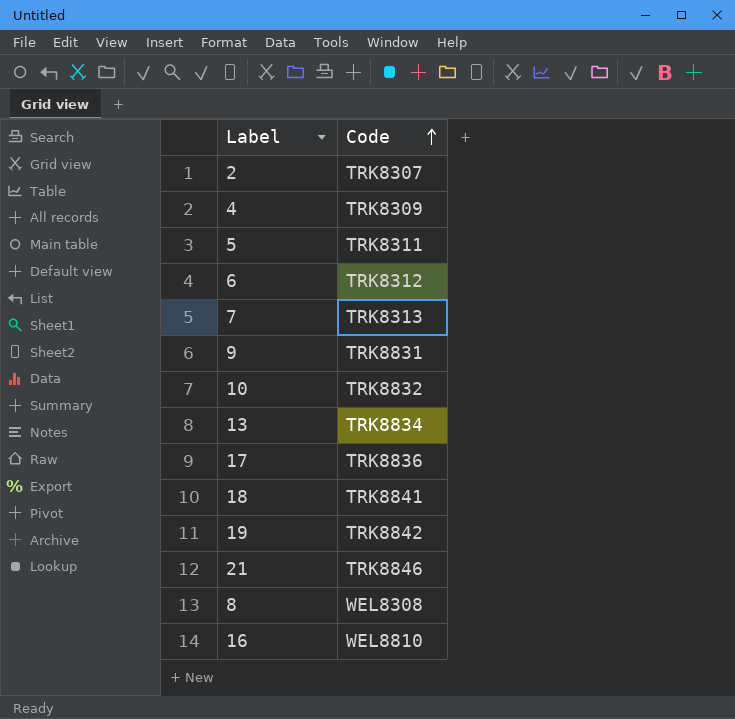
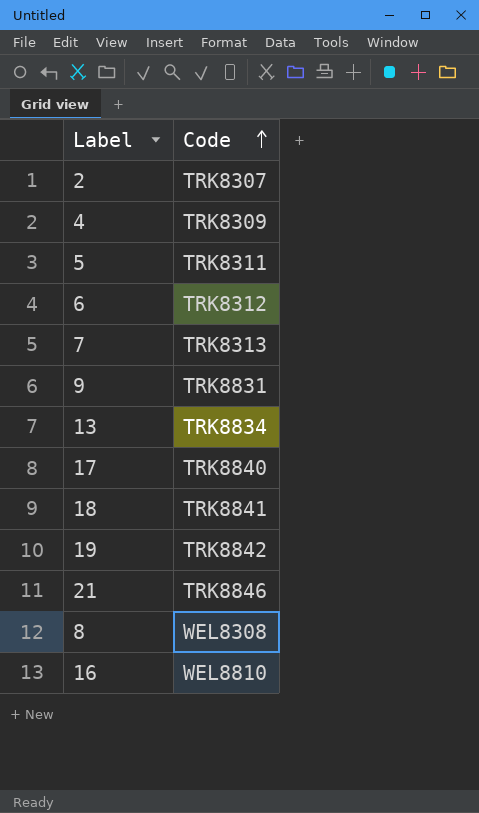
row 10: TRK8832 -> none
17 | Code: TRK8836 -> TRK8840

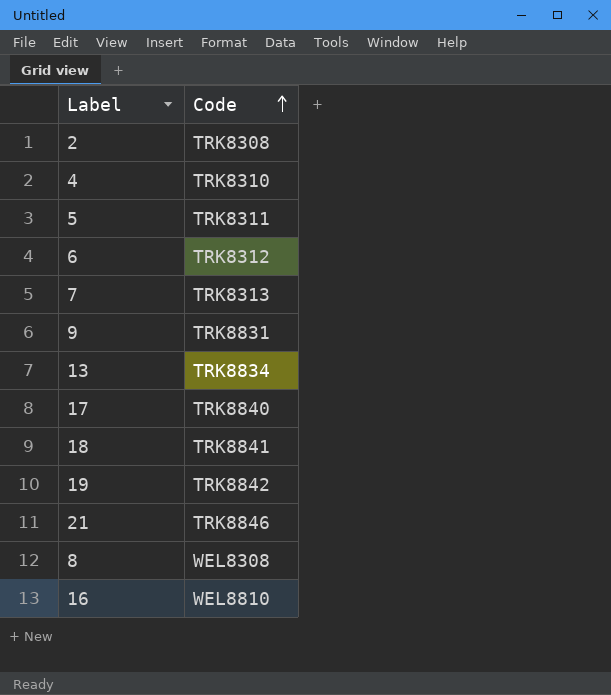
2 | Code: TRK8307 -> TRK8308
4 | Code: TRK8309 -> TRK8310

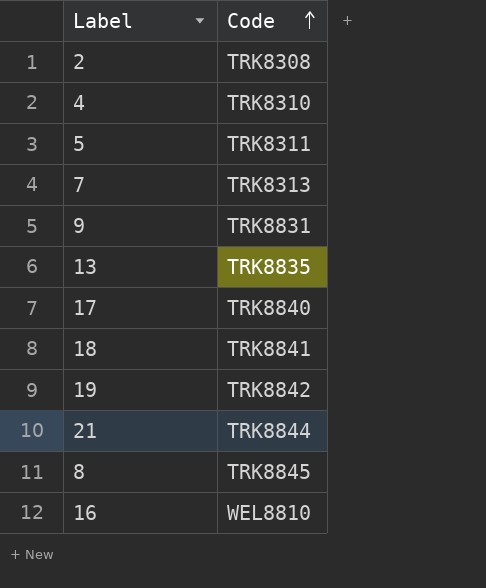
row 6: TRK8312 -> none
13 | Code: TRK8834 -> TRK8835
21 | Code: TRK8846 -> TRK8844
8 | Code: WEL8308 -> TRK8845

